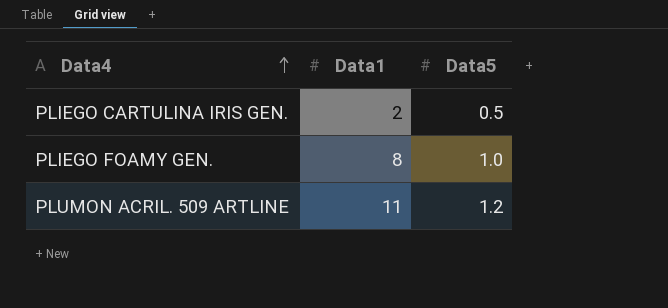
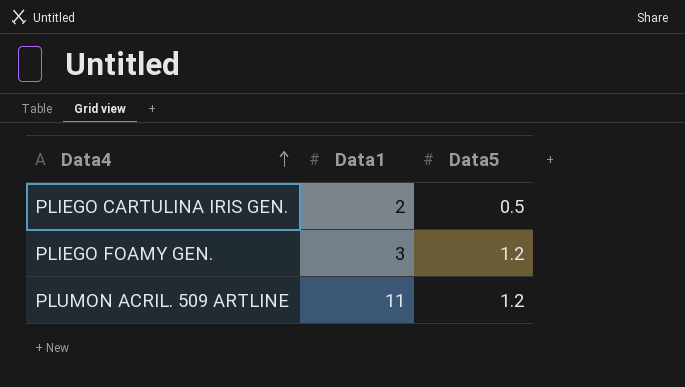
PLIEGO FOAMY GEN. | Data1: 8 -> 3
PLIEGO FOAMY GEN. | Data5: 1.0 -> 1.2

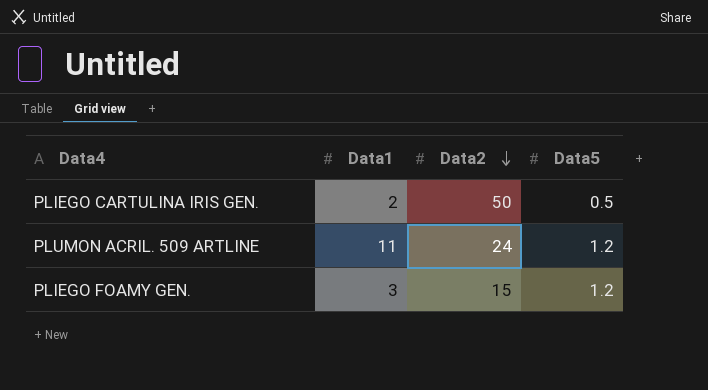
row order: Data4 ascending -> Data2 descending
column Data2 | position: none -> 3

